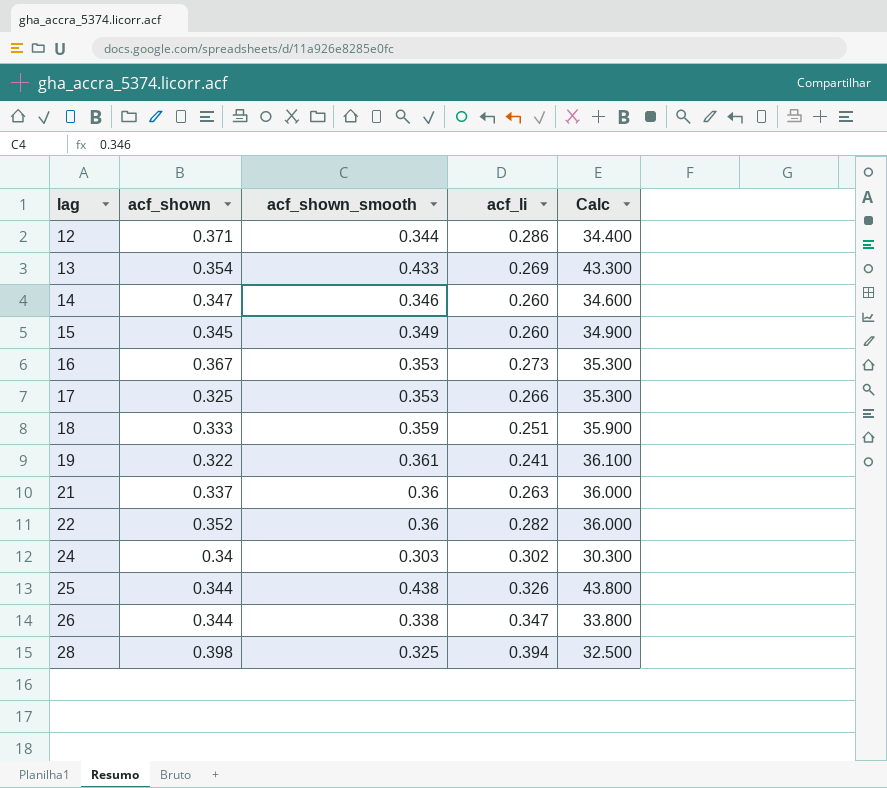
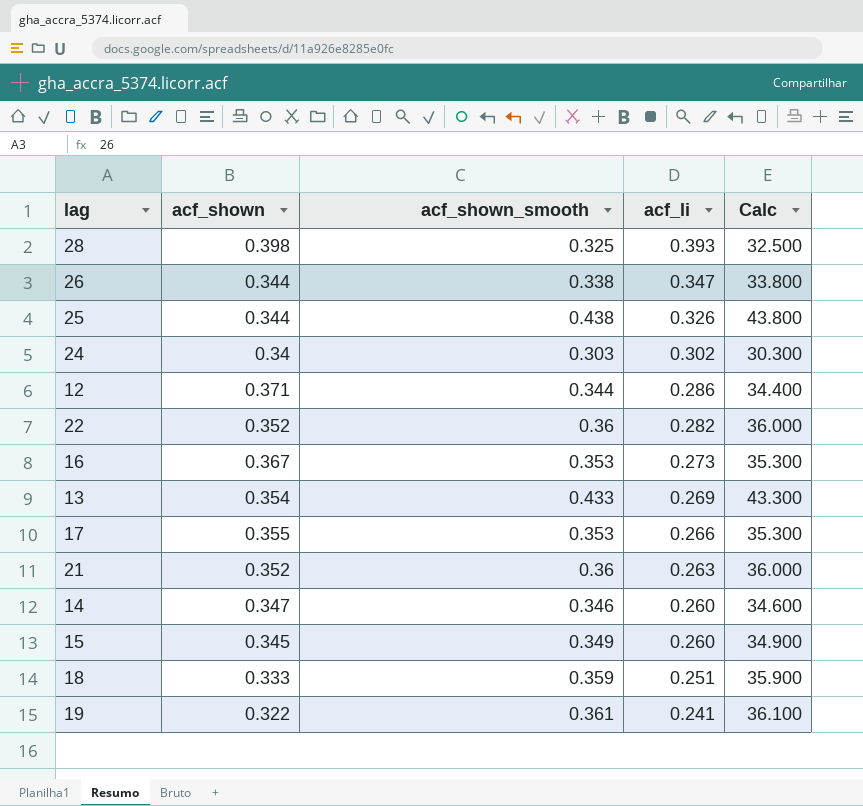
row order: lag ascending -> acf_li descending
28 | acf_li: 0.394 -> 0.393
17 | acf_shown: 0.325 -> 0.355
21 | acf_shown: 0.337 -> 0.352

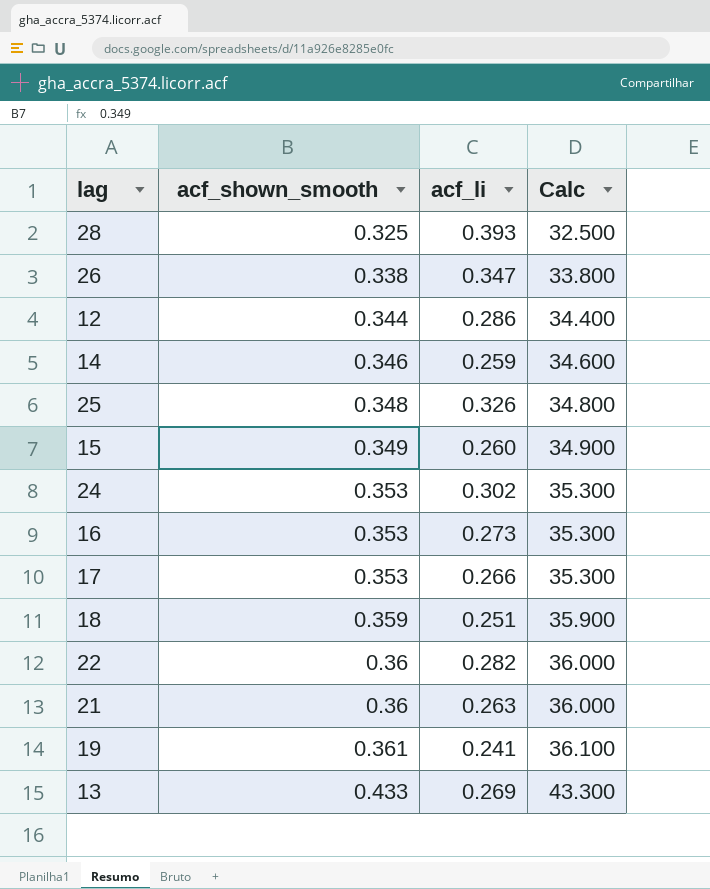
row order: acf_li descending -> acf_shown_smooth ascending
column acf_shown | position: 2 -> none
14 | acf_li: 0.260 -> 0.259
25 | acf_shown_smooth: 0.438 -> 0.348
25 | Calc: 43.800 -> 34.800
24 | acf_shown_smooth: 0.303 -> 0.353
24 | Calc: 30.300 -> 35.300

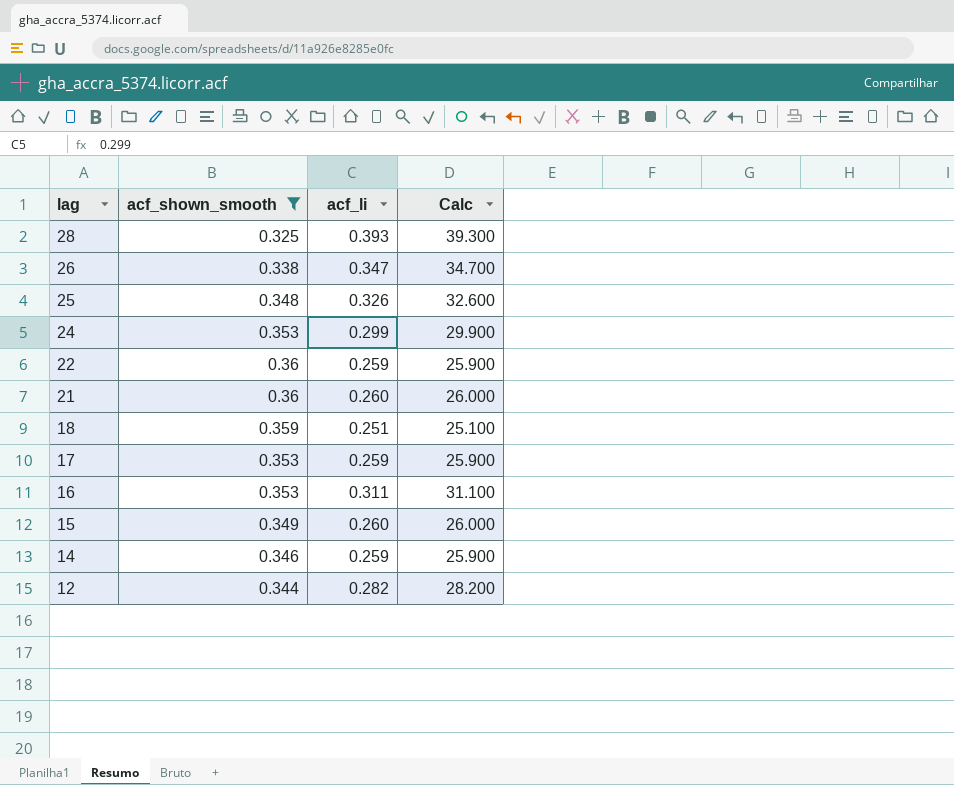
filter: none -> acf_shown_smooth <= 0.36
row order: acf_shown_smooth ascending -> lag descending
column Calc | formula: [acf_shown_smooth] * 100 -> [acf_li] * 100
24 | acf_li: 0.302 -> 0.299
22 | acf_li: 0.282 -> 0.259
21 | acf_li: 0.263 -> 0.260
17 | acf_li: 0.266 -> 0.259
16 | acf_li: 0.273 -> 0.311
12 | acf_li: 0.286 -> 0.282

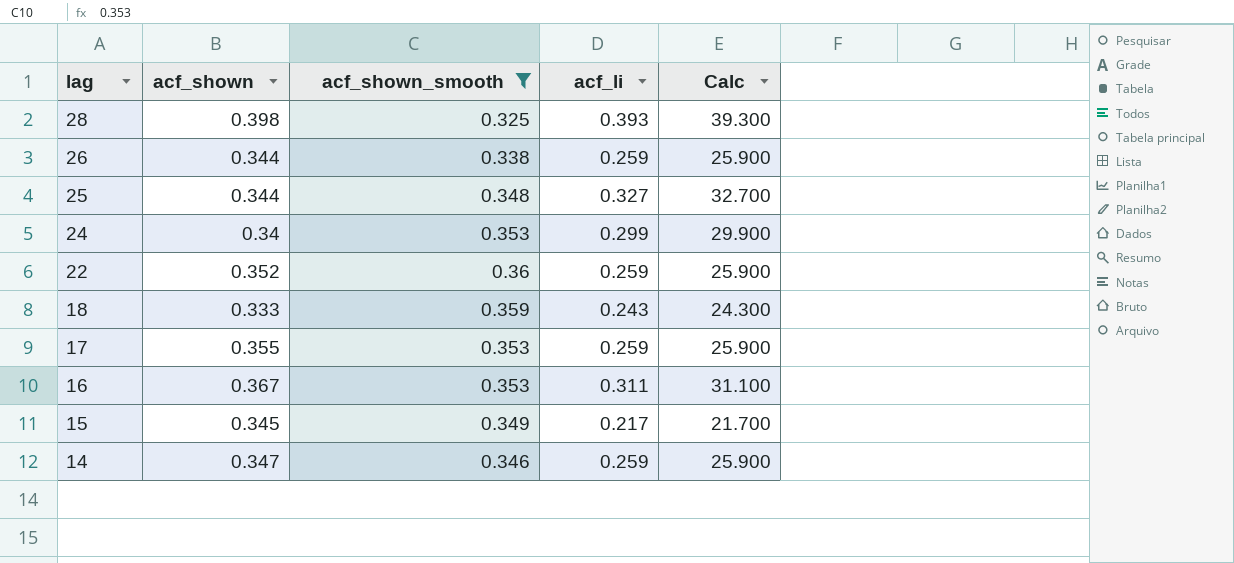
column acf_shown | position: none -> 2
row 21: 0.36 | 0.260 | 26.000 -> none
row 12: 0.344 | 0.282 | 28.200 -> none
26 | acf_li: 0.347 -> 0.259
26 | Calc: 34.700 -> 25.900
25 | acf_li: 0.326 -> 0.327
25 | Calc: 32.600 -> 32.700
18 | acf_li: 0.251 -> 0.243
18 | Calc: 25.100 -> 24.300
15 | acf_li: 0.260 -> 0.217
15 | Calc: 26.000 -> 21.700

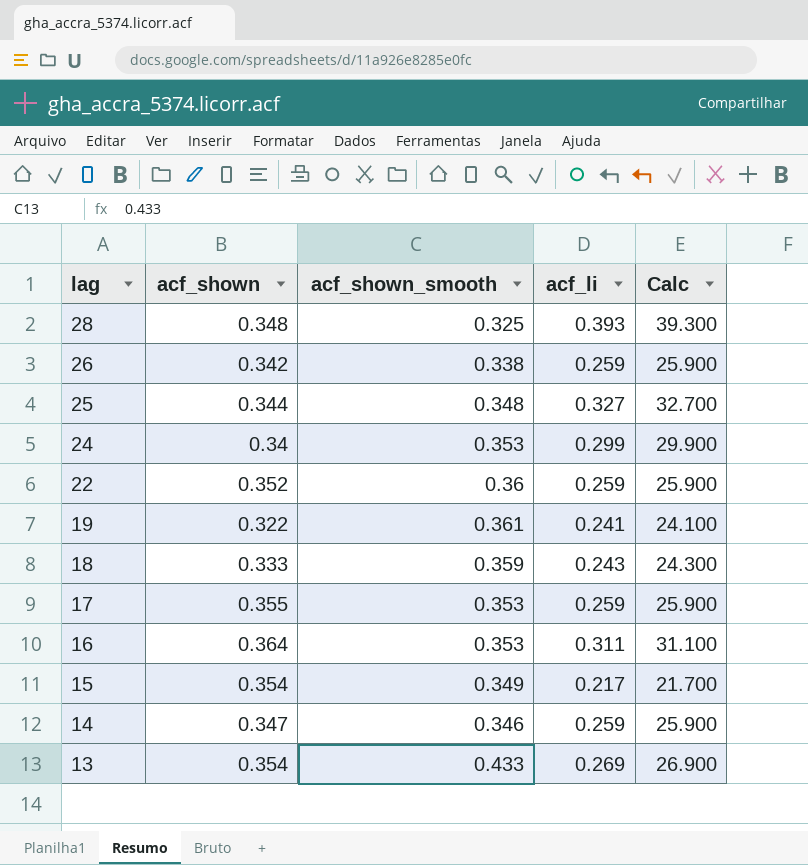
filter: acf_shown_smooth <= 0.36 -> none
28 | acf_shown: 0.398 -> 0.348
26 | acf_shown: 0.344 -> 0.342
16 | acf_shown: 0.367 -> 0.364
15 | acf_shown: 0.345 -> 0.354

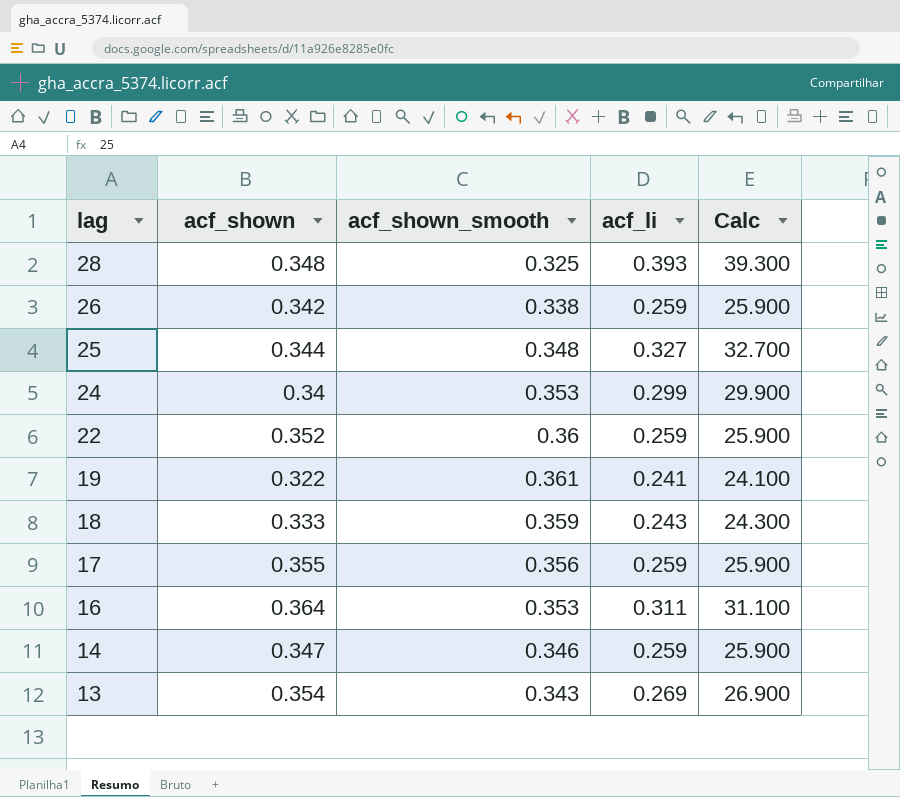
row 15: 0.354 | 0.349 | 0.217 | 21.700 -> none
17 | acf_shown_smooth: 0.353 -> 0.356
13 | acf_shown_smooth: 0.433 -> 0.343

